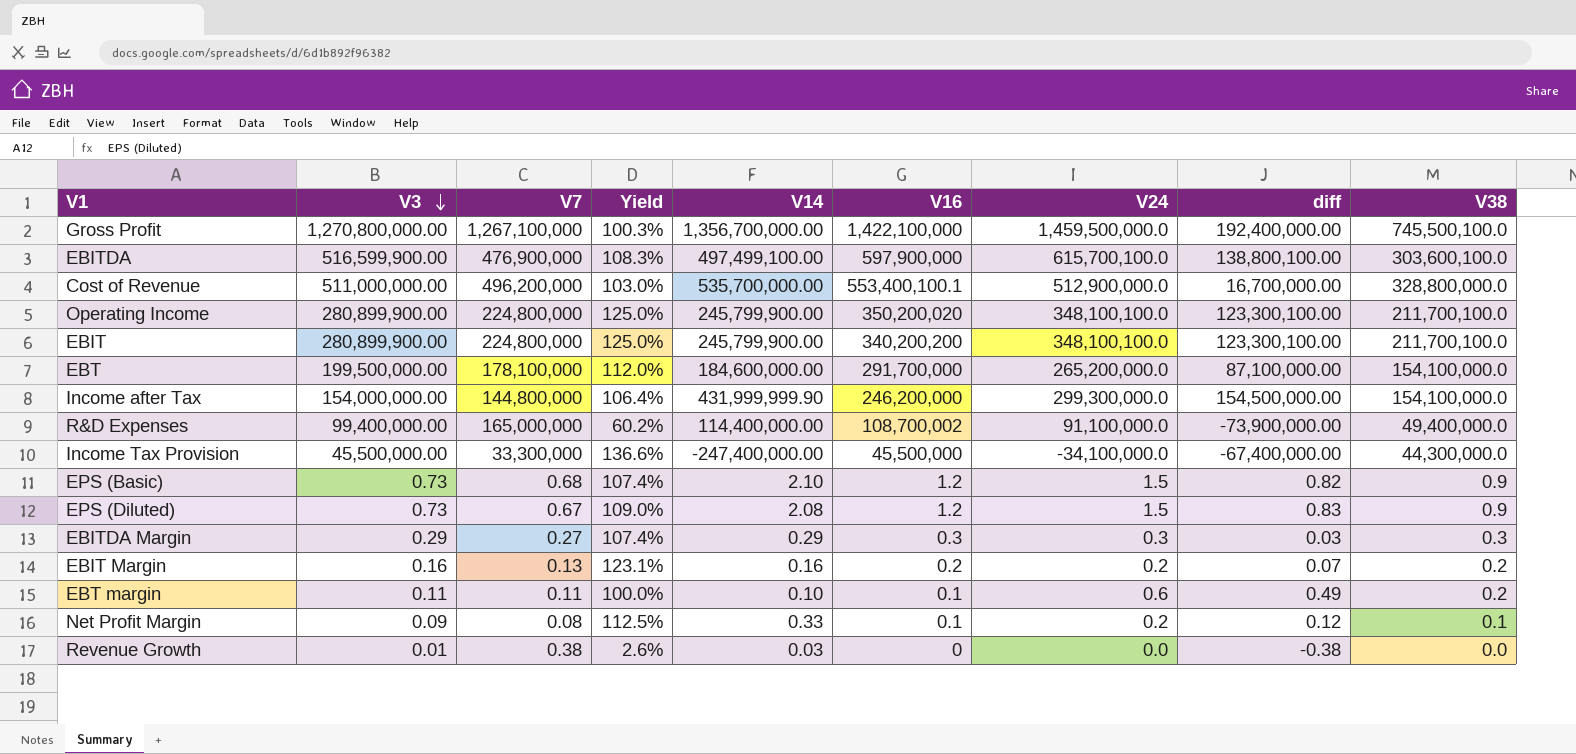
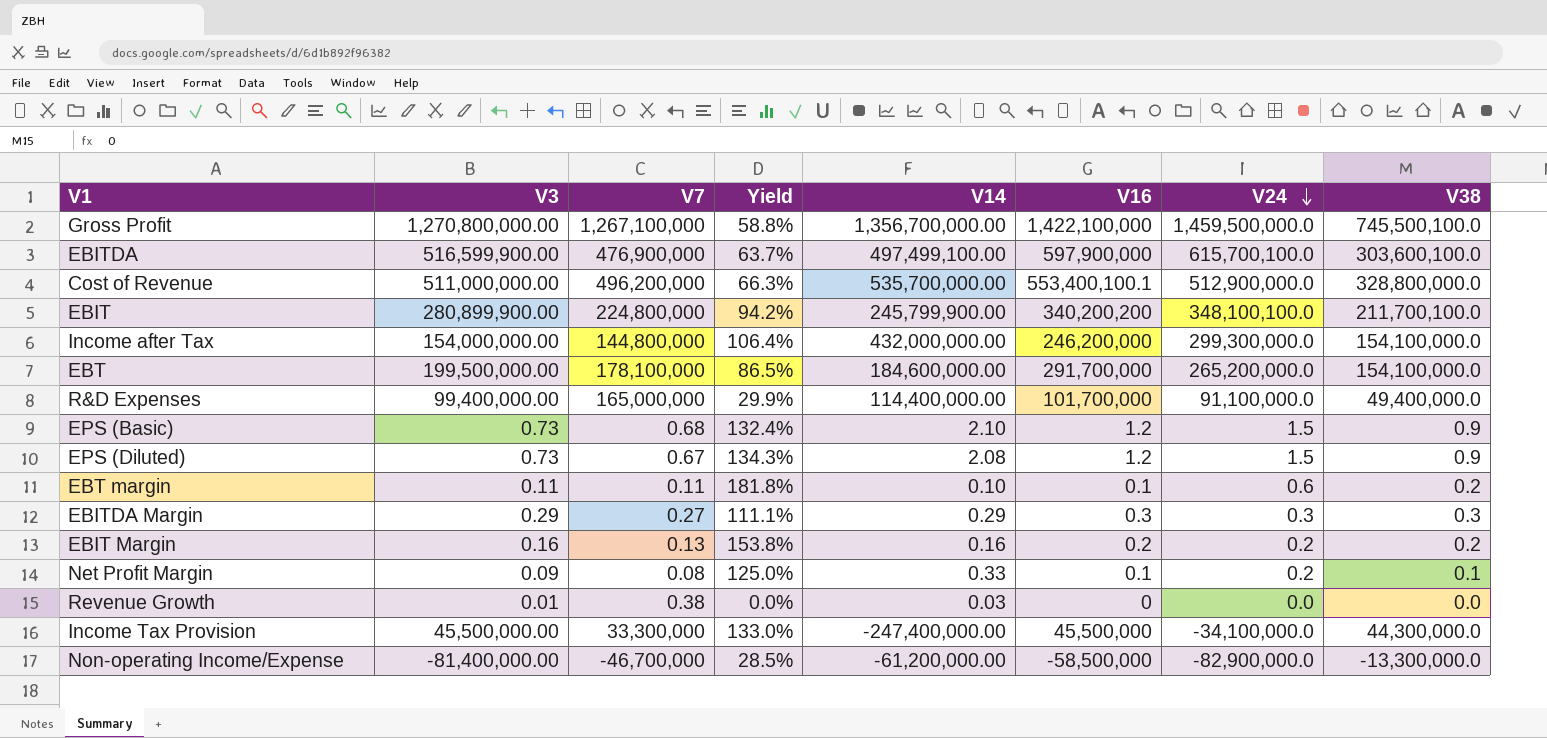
row order: V3 descending -> V24 descending
column diff | formula: [V24] - [V7] -> none
column Yield | formula: [V3] / [V7] -> [V38] / [V7]
row Operating Income: 280,899,900.00 | 224,800,000 | 125.0% | 245,799,900.00 | 350,200,020 | 348,100,100.0 | 123,300,100.00 | 211,700,100.0 -> none
Income after Tax | V14: 431,999,999.90 -> 432,000,000.00
R&D Expenses | V16: 108,700,002 -> 101,700,000
row Non-operating Income/Expense: none -> -81,400,000.00 | -46,700,000 | 28.5% | -61,200,000.00 | -58,500,000 | -82,900,000.0 | -13,300,000.0

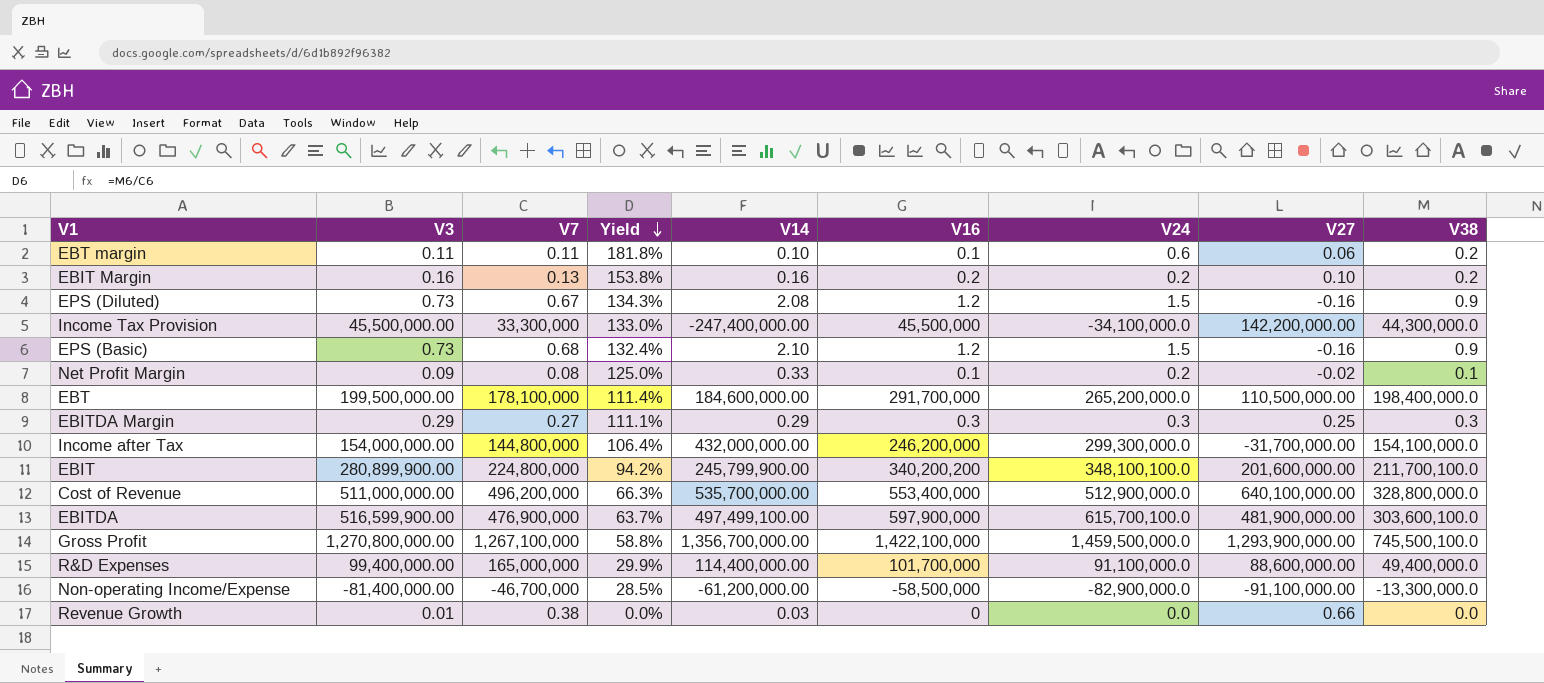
row order: V24 descending -> Yield descending
column V27 | position: none -> 8
EBT | Yield: 86.5% -> 111.4%
EBT | V38: 154,100,000.0 -> 198,400,000.0
Cost of Revenue | V16: 553,400,100.1 -> 553,400,000

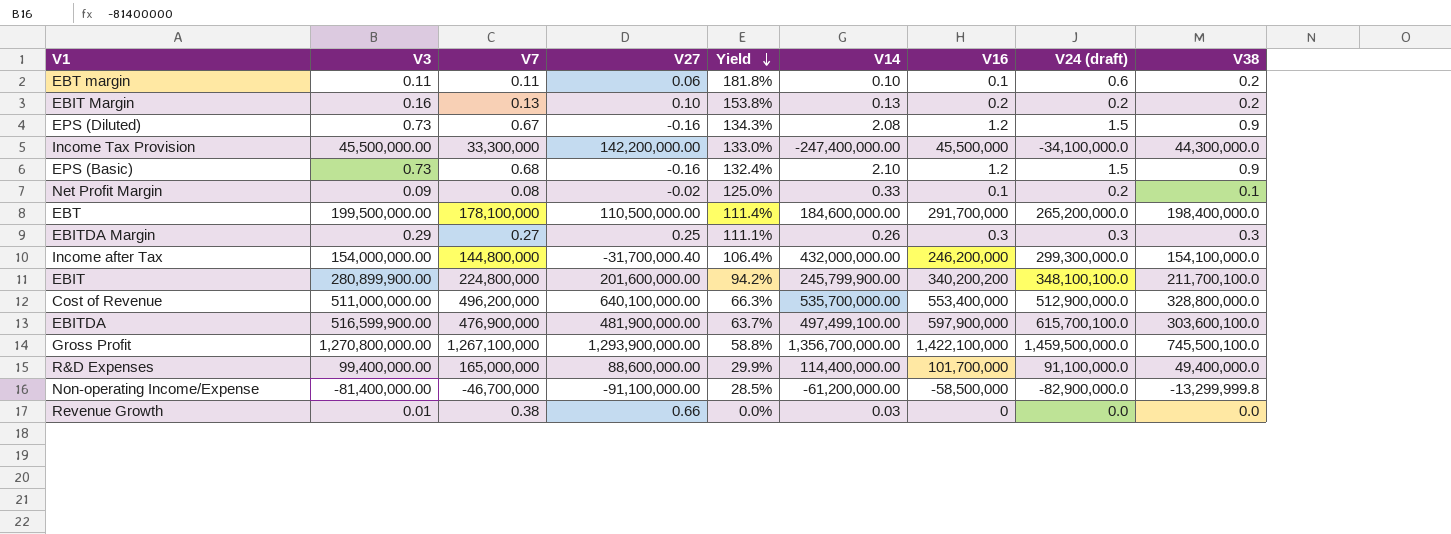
column V27 | position: 8 -> 4
column name: V24 -> V24 (draft)
EBIT Margin | V14: 0.16 -> 0.13
EBITDA Margin | V14: 0.29 -> 0.26
Income after Tax | V27: -31,700,000.00 -> -31,700,000.40
Non-operating Income/Expense | V38: -13,300,000.0 -> -13,299,999.8

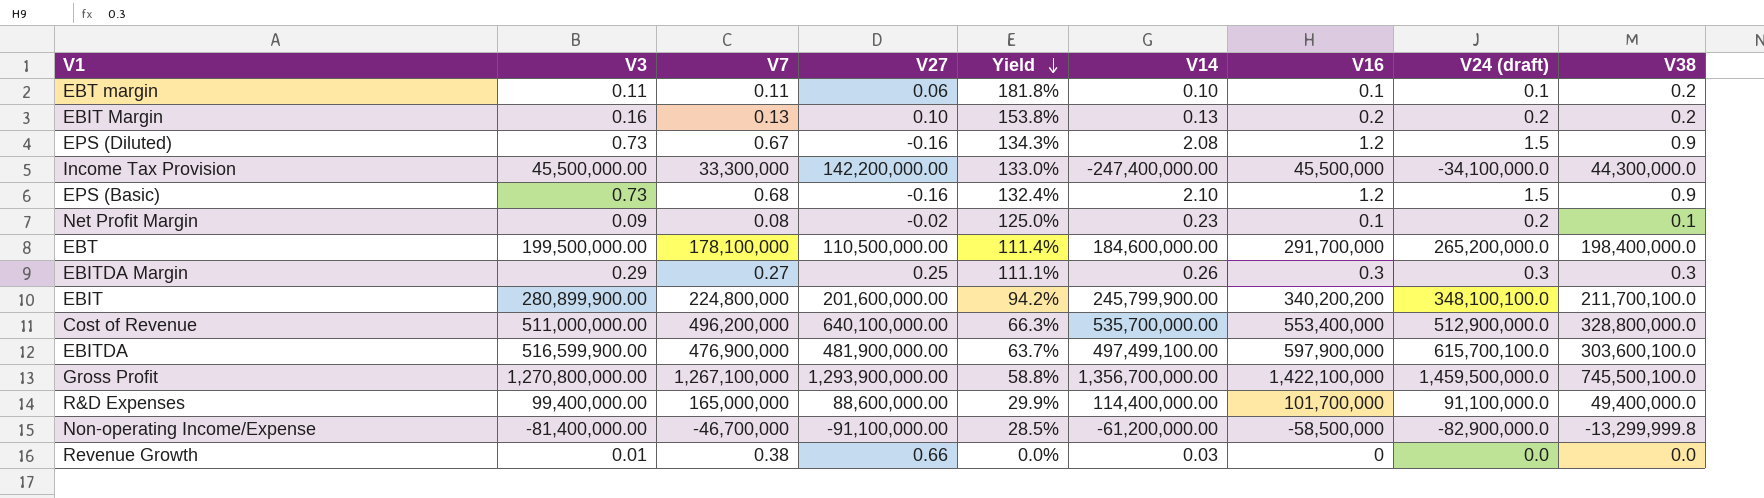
row Income after Tax: 154,000,000.00 | 144,800,000 | -31,700,000.40 | 106.4% | 432,000,000.00 | 246,200,000 | 299,300,000.0 | 154,100,000.0 -> none
EBT margin | V24 (draft): 0.6 -> 0.1
Net Profit Margin | V14: 0.33 -> 0.23

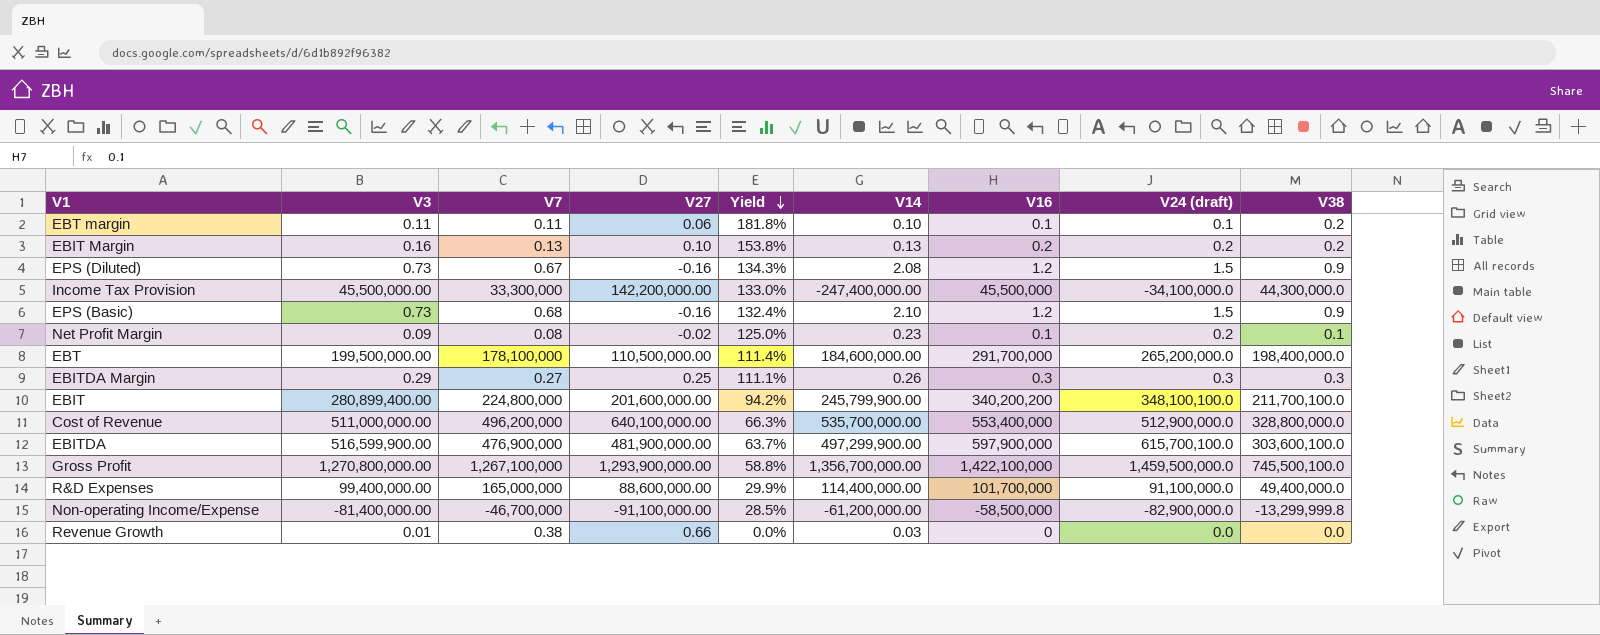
EBIT | V3: 280,899,900.00 -> 280,899,400.00
EBITDA | V14: 497,499,100.00 -> 497,299,900.00

